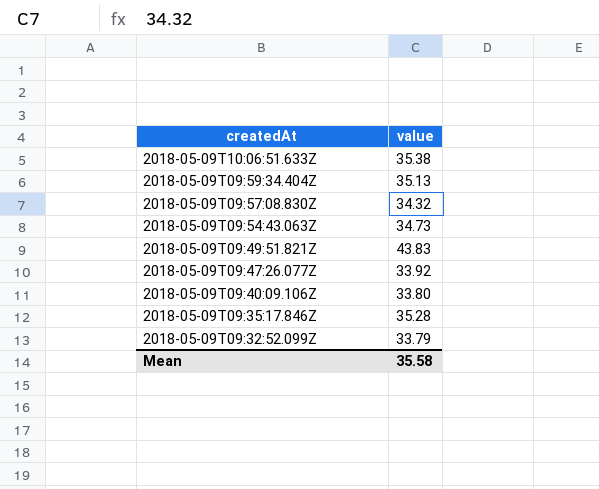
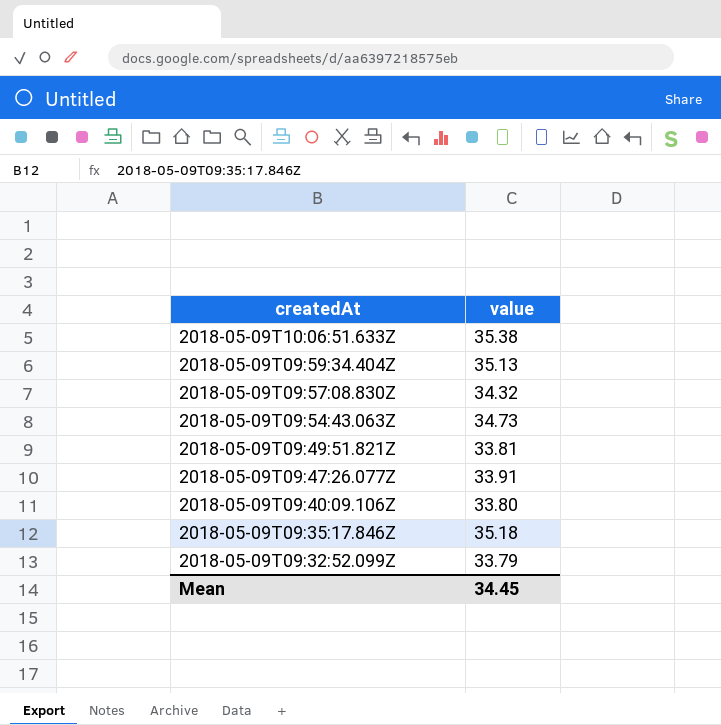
2018-05-09T09:49:51.821Z | value: 43.83 -> 33.81
2018-05-09T09:47:26.077Z | value: 33.92 -> 33.91
2018-05-09T09:35:17.846Z | value: 35.28 -> 35.18
Mean | value: 35.58 -> 34.45

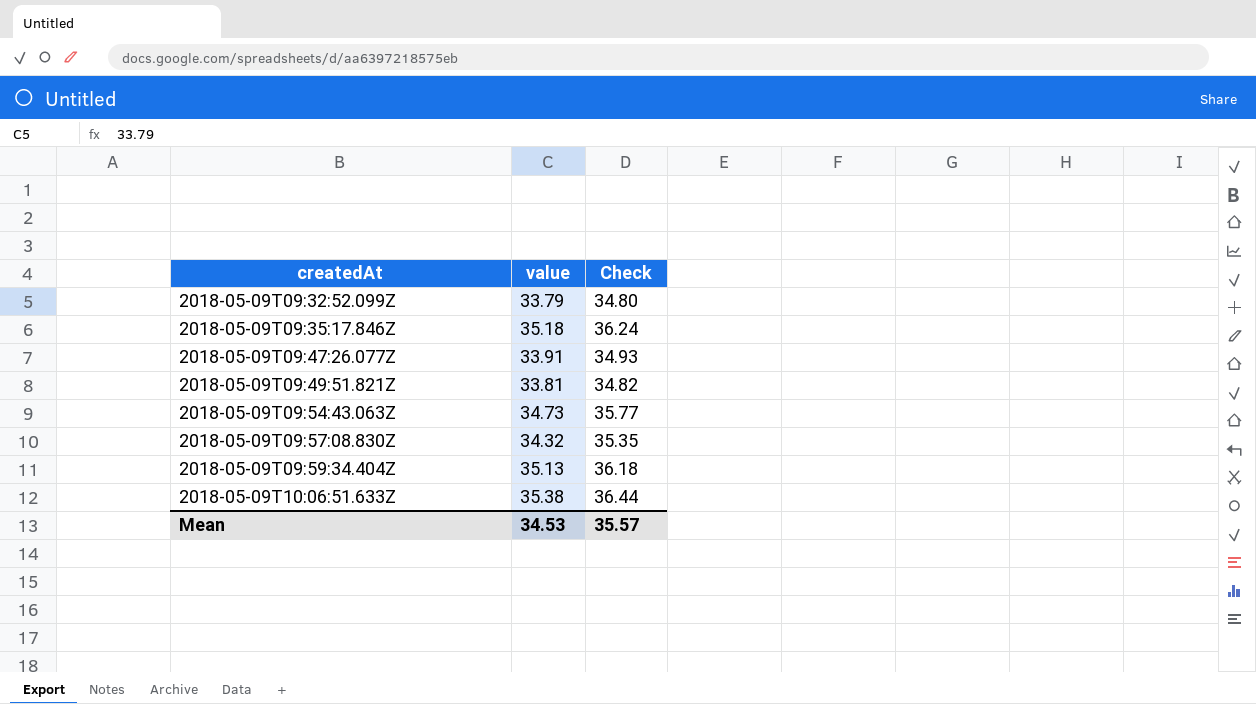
row order: createdAt descending -> createdAt ascending
column Check | formula: none -> [value] * 1.03
row 2018-05-09T09:40:09.106Z: 33.80 -> none
Mean | value: 34.45 -> 34.53

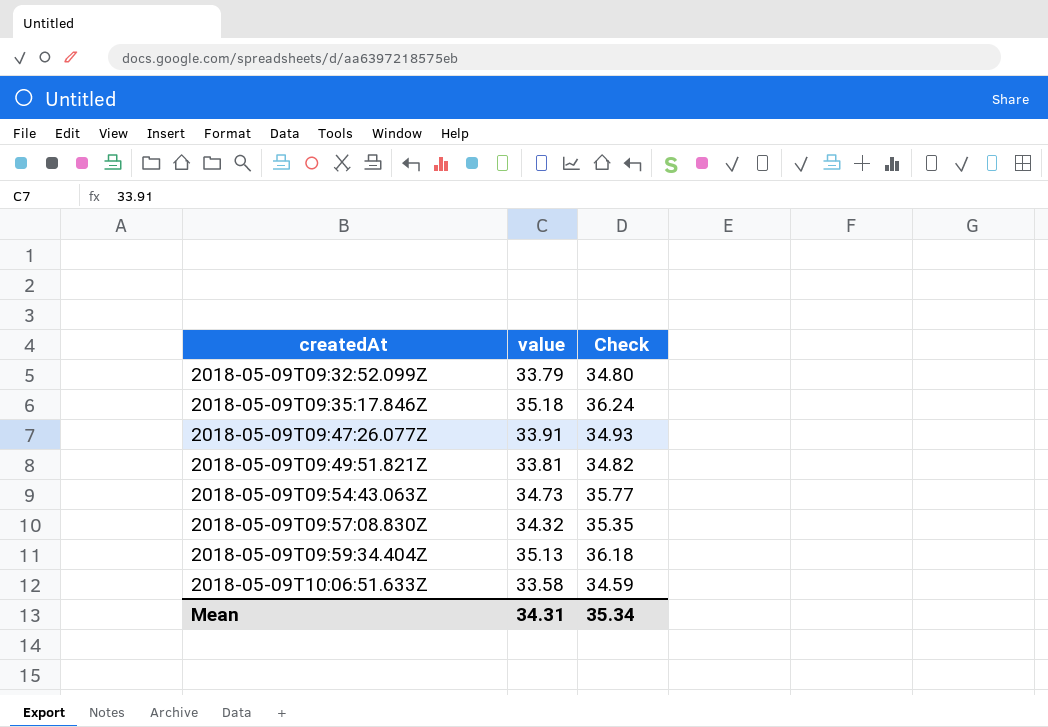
2018-05-09T10:06:51.633Z | value: 35.38 -> 33.58
2018-05-09T10:06:51.633Z | Check: 36.44 -> 34.59
Mean | value: 34.53 -> 34.31
Mean | Check: 35.57 -> 35.34

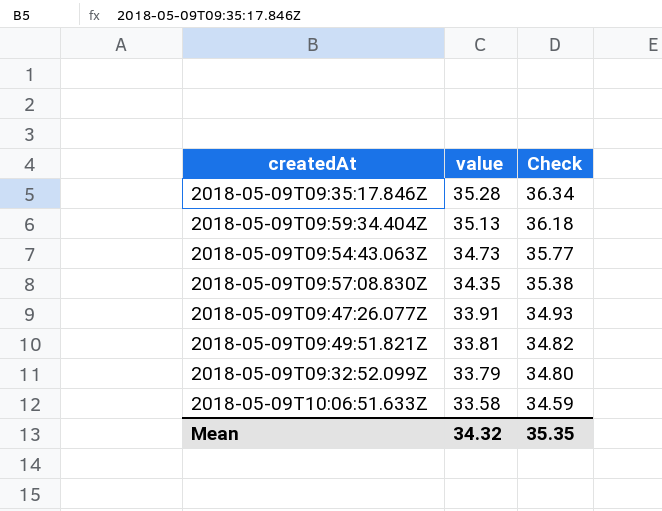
row order: createdAt ascending -> value descending
2018-05-09T09:35:17.846Z | value: 35.18 -> 35.28
2018-05-09T09:35:17.846Z | Check: 36.24 -> 36.34
2018-05-09T09:57:08.830Z | value: 34.32 -> 34.35
2018-05-09T09:57:08.830Z | Check: 35.35 -> 35.38
Mean | value: 34.31 -> 34.32
Mean | Check: 35.34 -> 35.35

